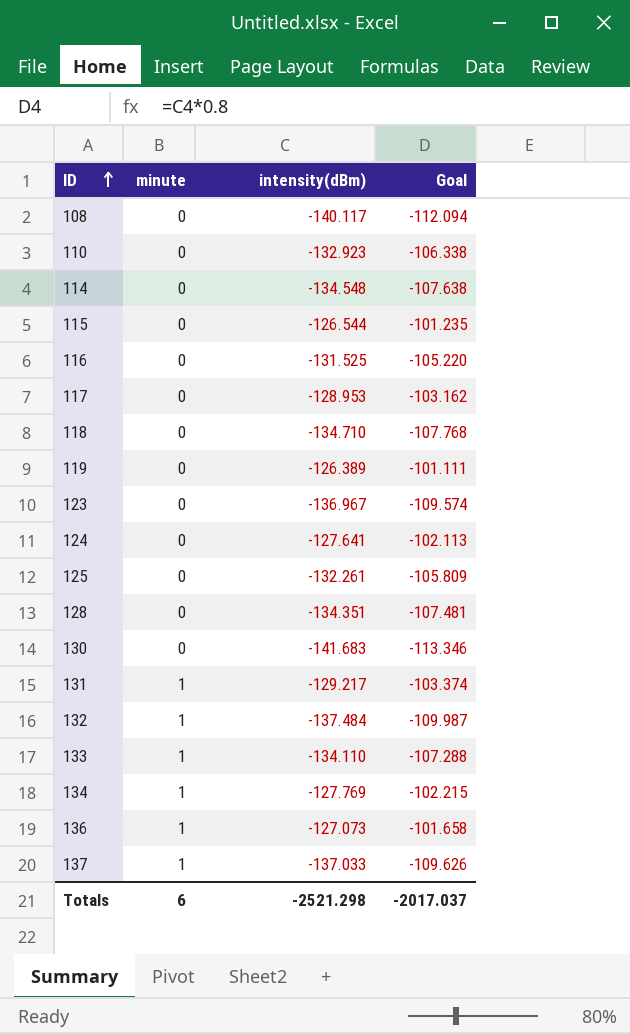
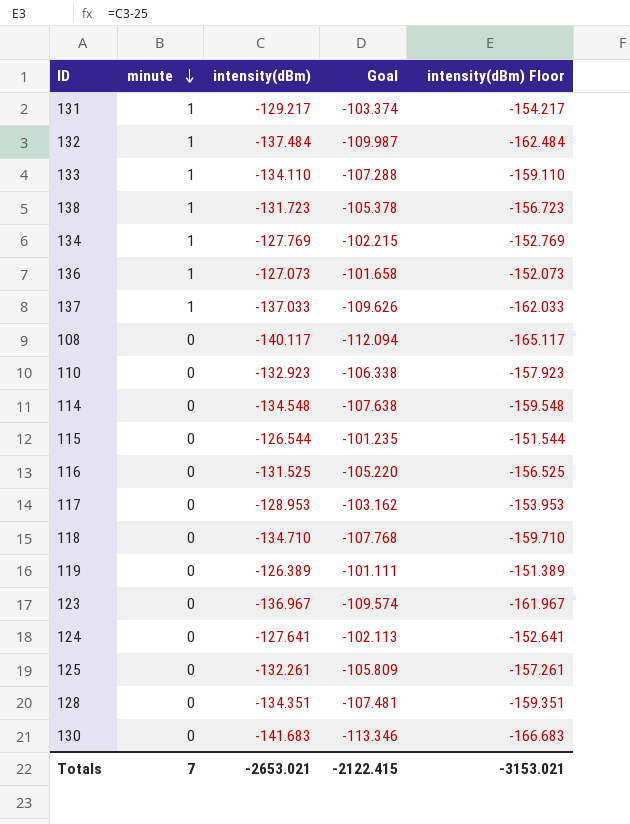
row order: ID ascending -> minute descending
column intensity(dBm) Floor | formula: none -> [intensity(dBm)] - 25
row 138: none -> 1 | -131.723 | -105.378 | -156.723
Totals | minute: 6 -> 7
Totals | intensity(dBm): -2521.298 -> -2653.021
Totals | Goal: -2017.037 -> -2122.415

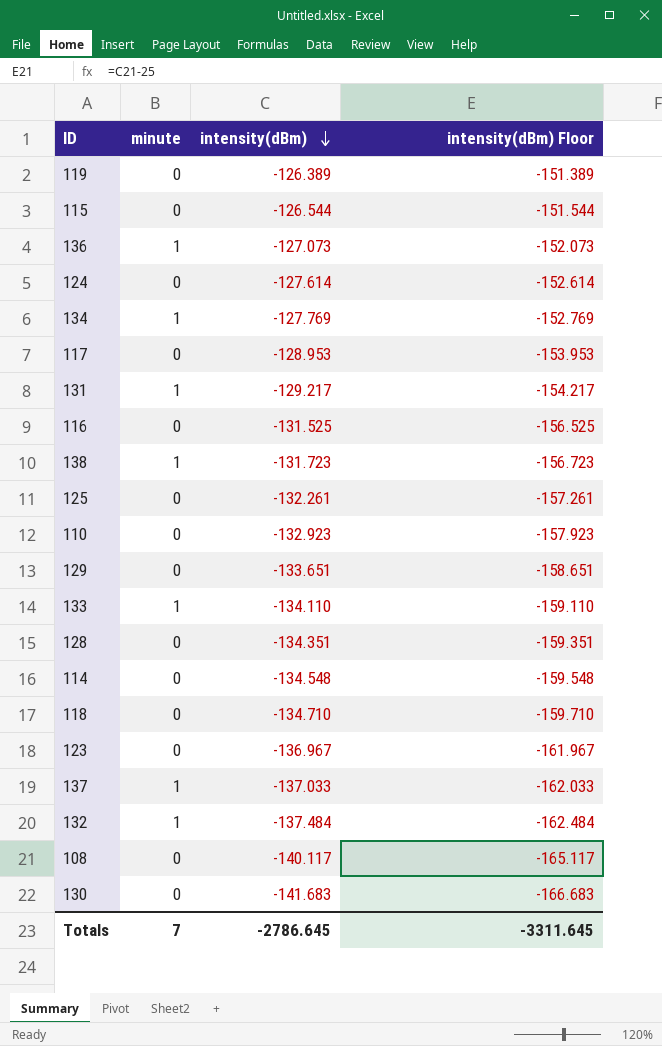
row order: minute descending -> intensity(dBm) descending
column Goal | formula: [intensity(dBm)] * 0.8 -> none
124 | intensity(dBm): -127.641 -> -127.614
124 | intensity(dBm) Floor: -152.641 -> -152.614
row 129: none -> 0 | -133.651 | -158.651
Totals | intensity(dBm): -2653.021 -> -2786.645
Totals | intensity(dBm) Floor: -3153.021 -> -3311.645

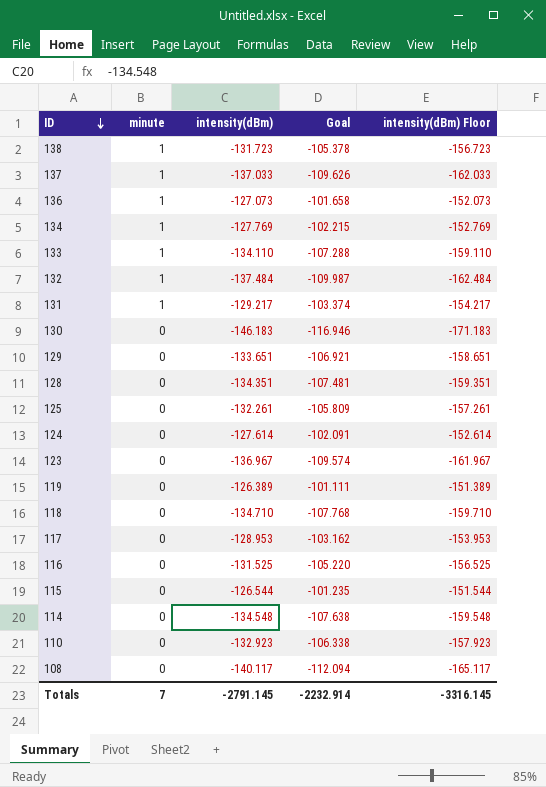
row order: intensity(dBm) descending -> ID descending
column Goal | formula: none -> [intensity(dBm)] * 0.8
130 | intensity(dBm): -141.683 -> -146.183
130 | intensity(dBm) Floor: -166.683 -> -171.183
Totals | intensity(dBm): -2786.645 -> -2791.145
Totals | intensity(dBm) Floor: -3311.645 -> -3316.145

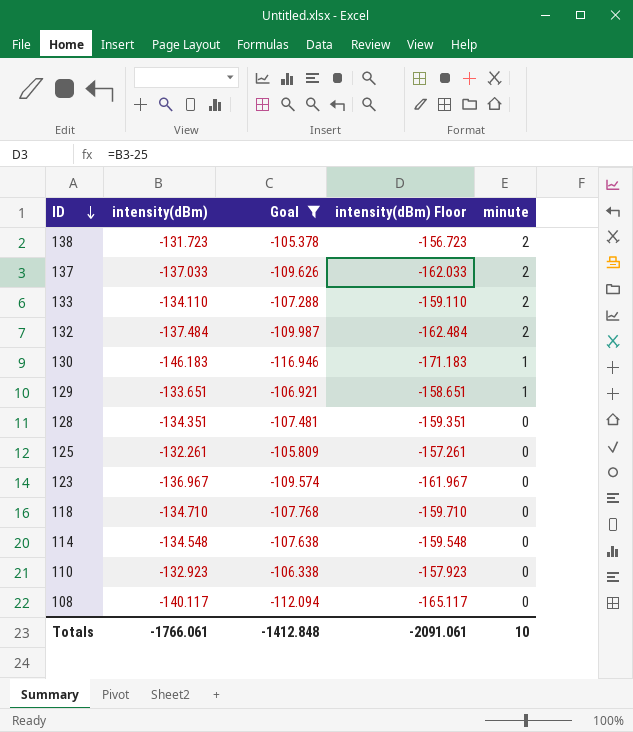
filter: none -> Goal <= -105.378
column minute | position: 2 -> 5
138 | minute: 1 -> 2
137 | minute: 1 -> 2
133 | minute: 1 -> 2
132 | minute: 1 -> 2
130 | minute: 0 -> 1
129 | minute: 0 -> 1
Totals | intensity(dBm): -2791.145 -> -1766.061
Totals | Goal: -2232.914 -> -1412.848
Totals | intensity(dBm) Floor: -3316.145 -> -2091.061
Totals | minute: 7 -> 10

